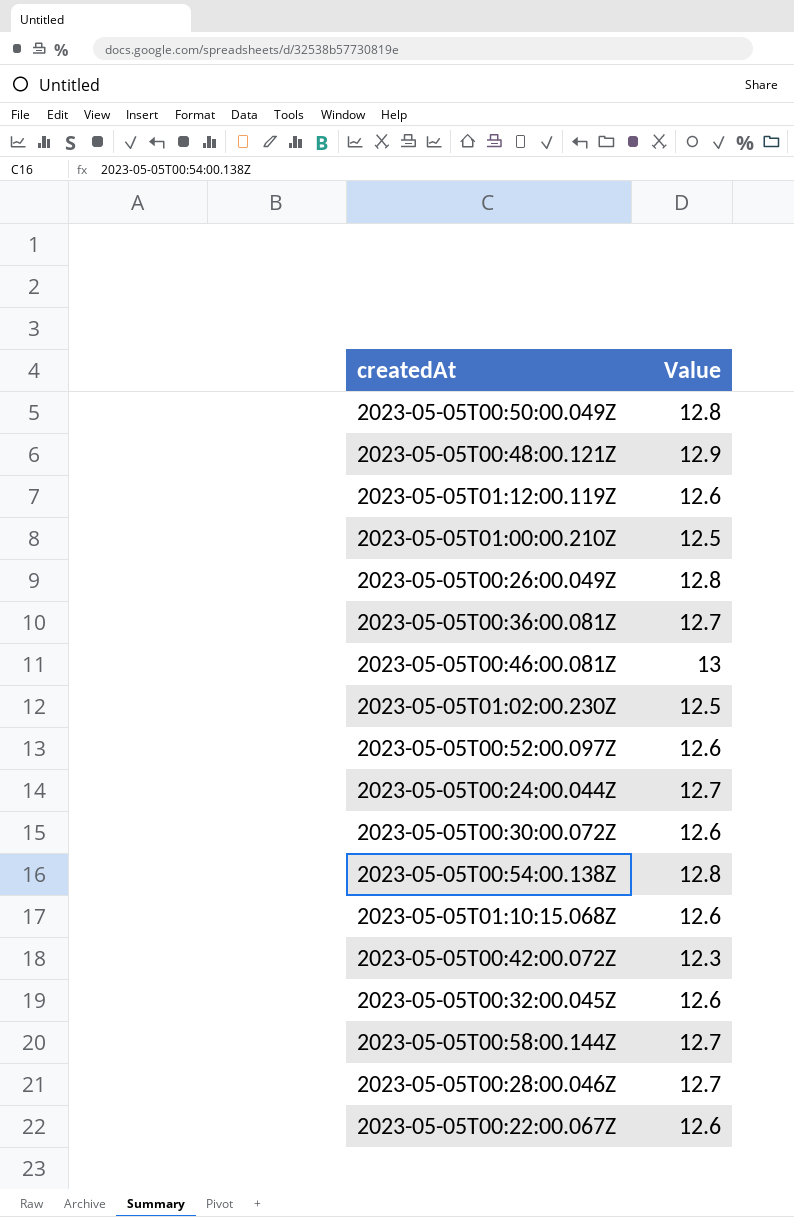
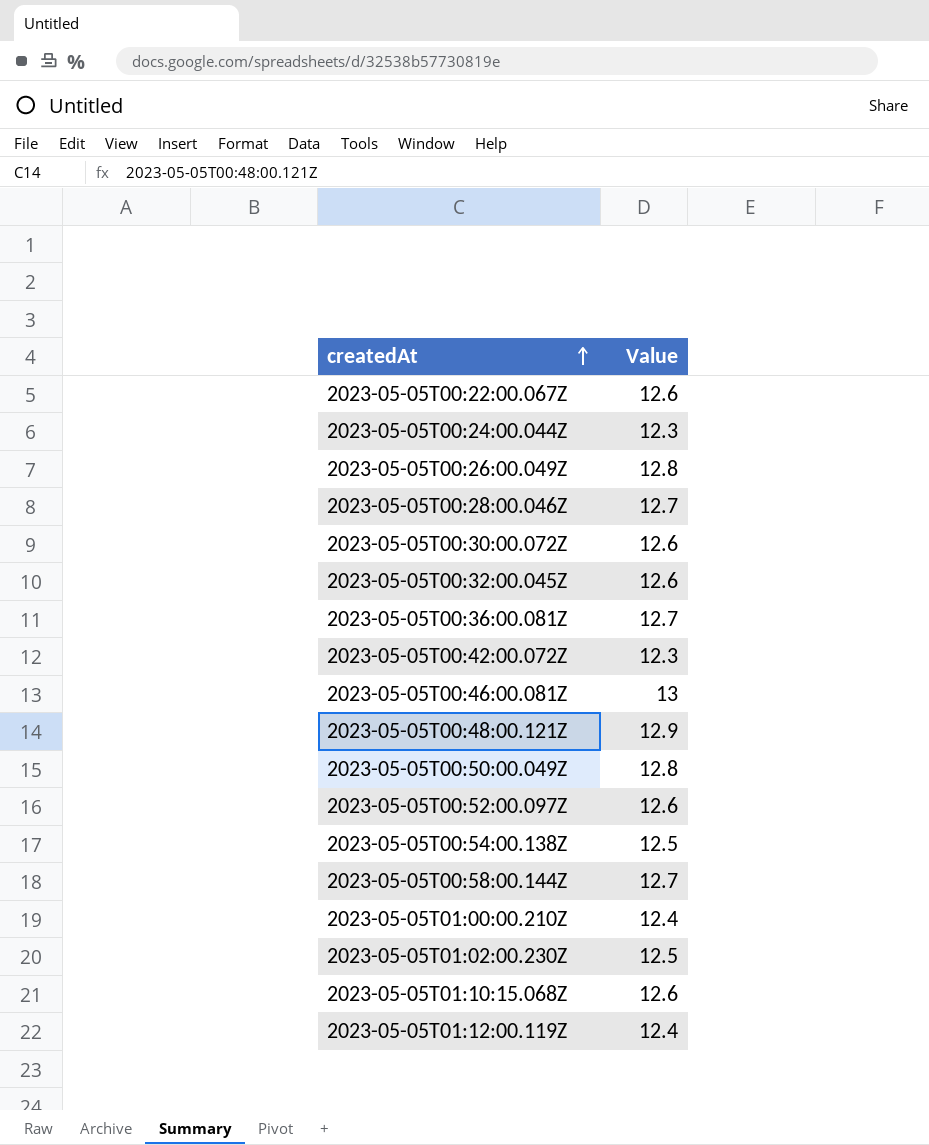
row order: none -> createdAt ascending
2023-05-05T00:24:00.044Z | Value: 12.7 -> 12.3
2023-05-05T00:54:00.138Z | Value: 12.8 -> 12.5
2023-05-05T01:00:00.210Z | Value: 12.5 -> 12.4
2023-05-05T01:12:00.119Z | Value: 12.6 -> 12.4

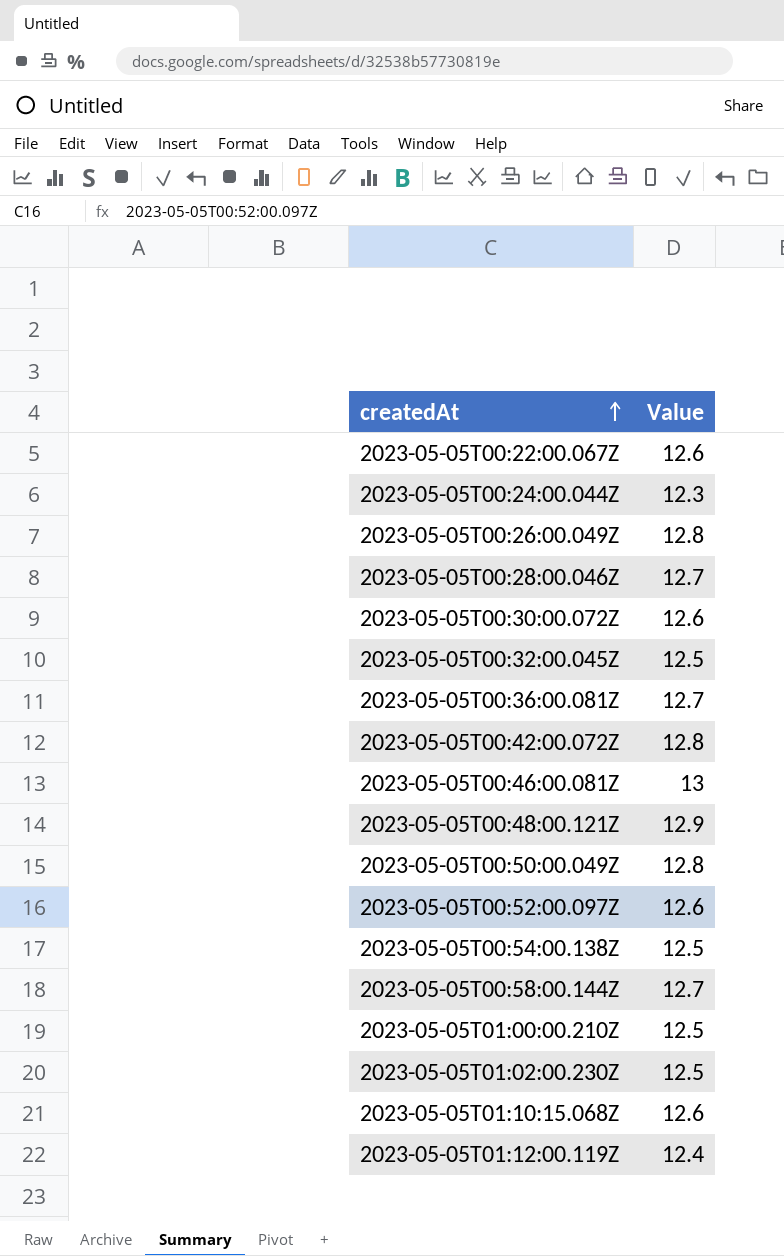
2023-05-05T00:32:00.045Z | Value: 12.6 -> 12.5
2023-05-05T00:42:00.072Z | Value: 12.3 -> 12.8
2023-05-05T01:00:00.210Z | Value: 12.4 -> 12.5

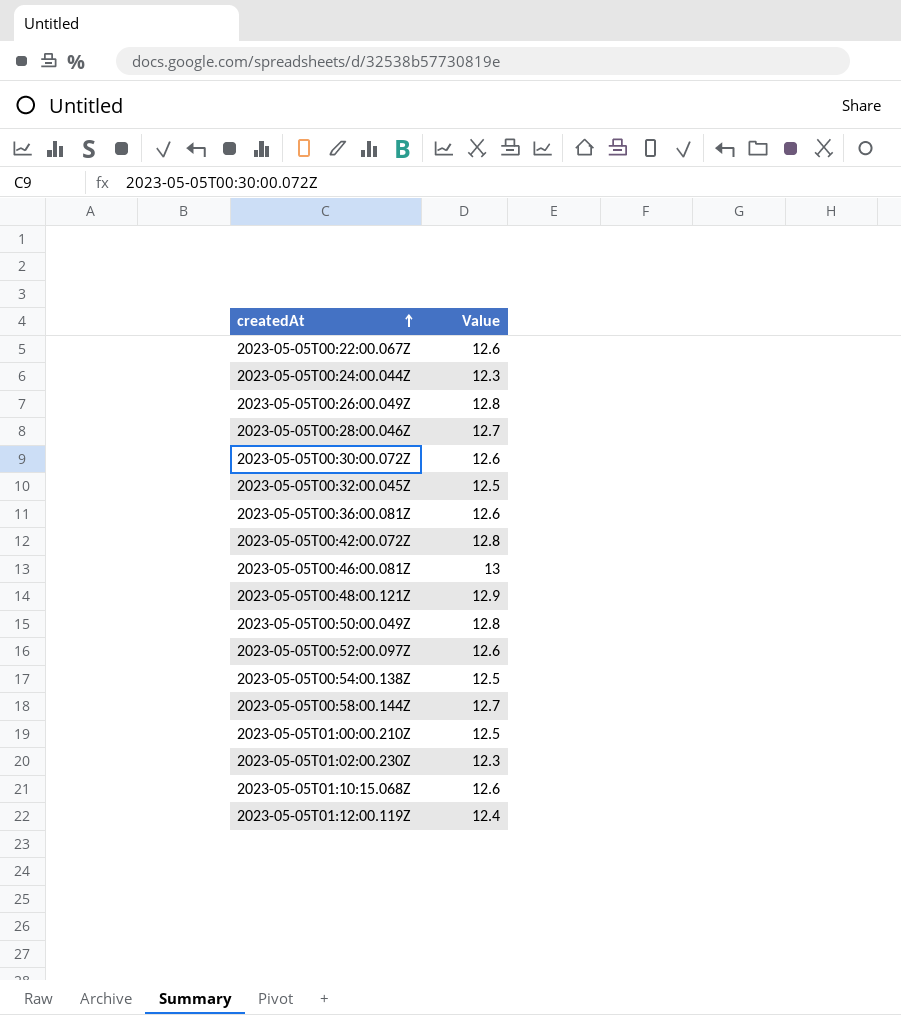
2023-05-05T00:36:00.081Z | Value: 12.7 -> 12.6
2023-05-05T01:02:00.230Z | Value: 12.5 -> 12.3

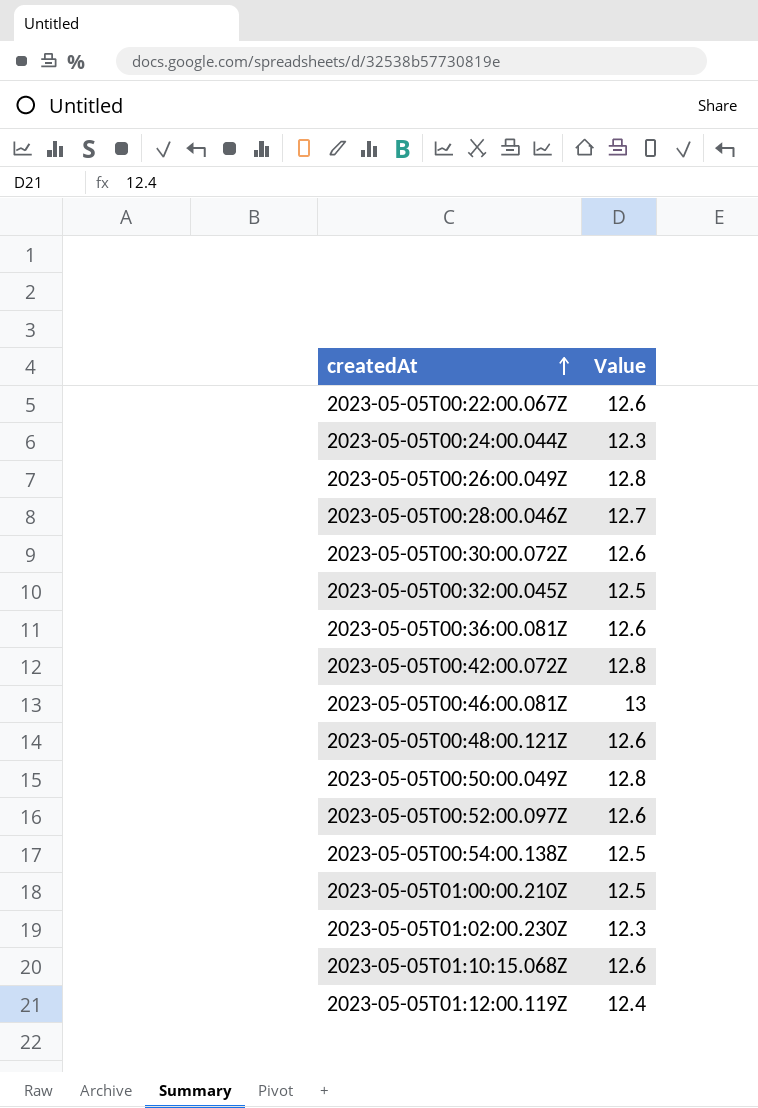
row 2023-05-05T00:58:00.144Z: 12.7 -> none
2023-05-05T00:48:00.121Z | Value: 12.9 -> 12.6

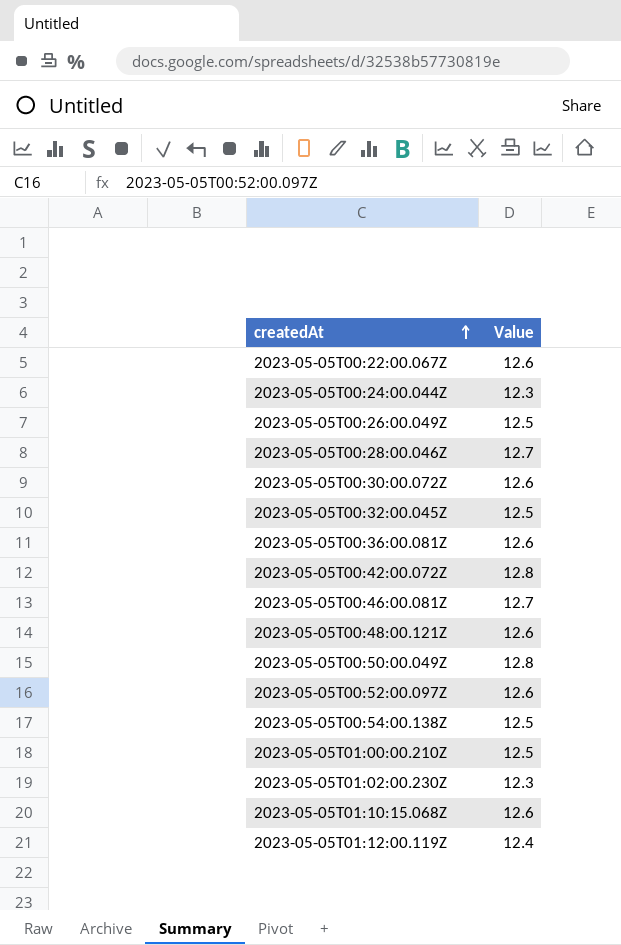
2023-05-05T00:26:00.049Z | Value: 12.8 -> 12.5
2023-05-05T00:46:00.081Z | Value: 13 -> 12.7

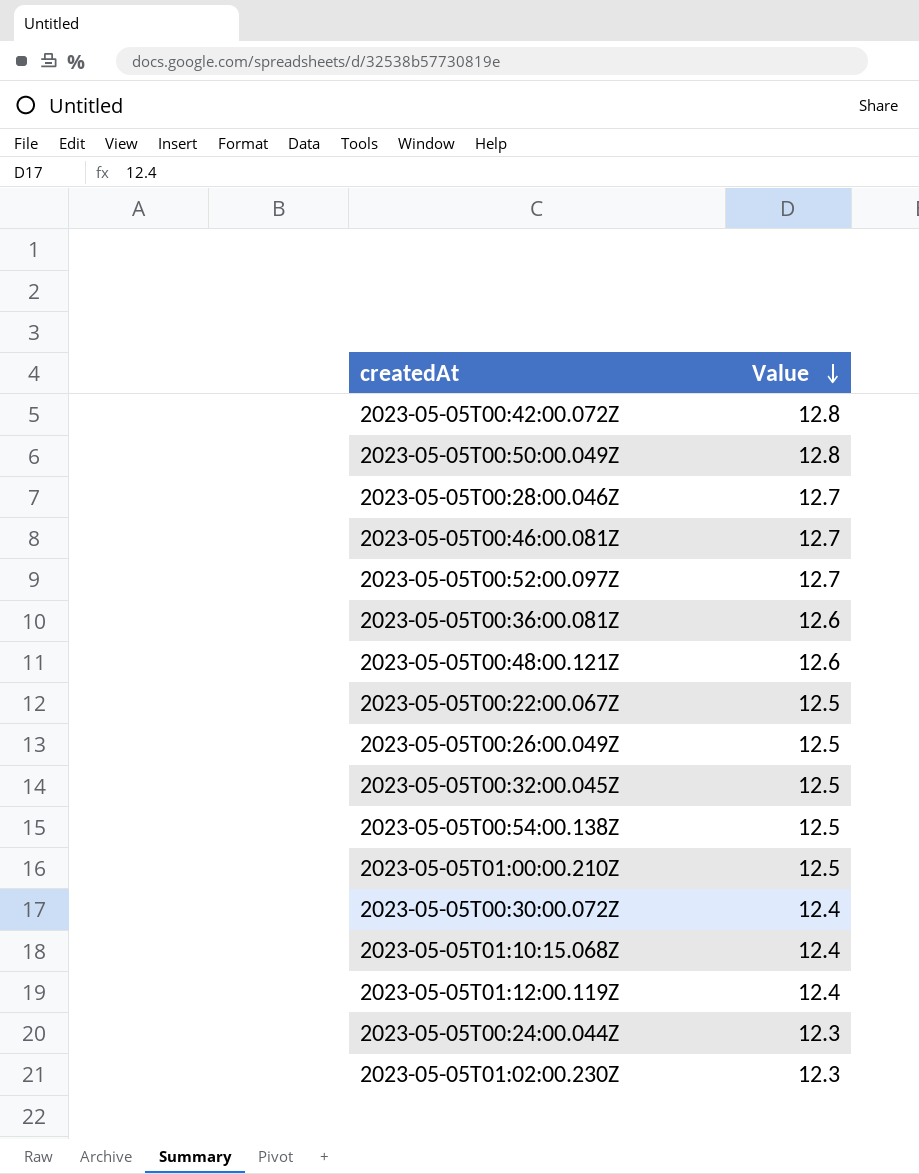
row order: createdAt ascending -> Value descending
2023-05-05T00:52:00.097Z | Value: 12.6 -> 12.7
2023-05-05T00:22:00.067Z | Value: 12.6 -> 12.5
2023-05-05T00:30:00.072Z | Value: 12.6 -> 12.4
2023-05-05T01:10:15.068Z | Value: 12.6 -> 12.4

